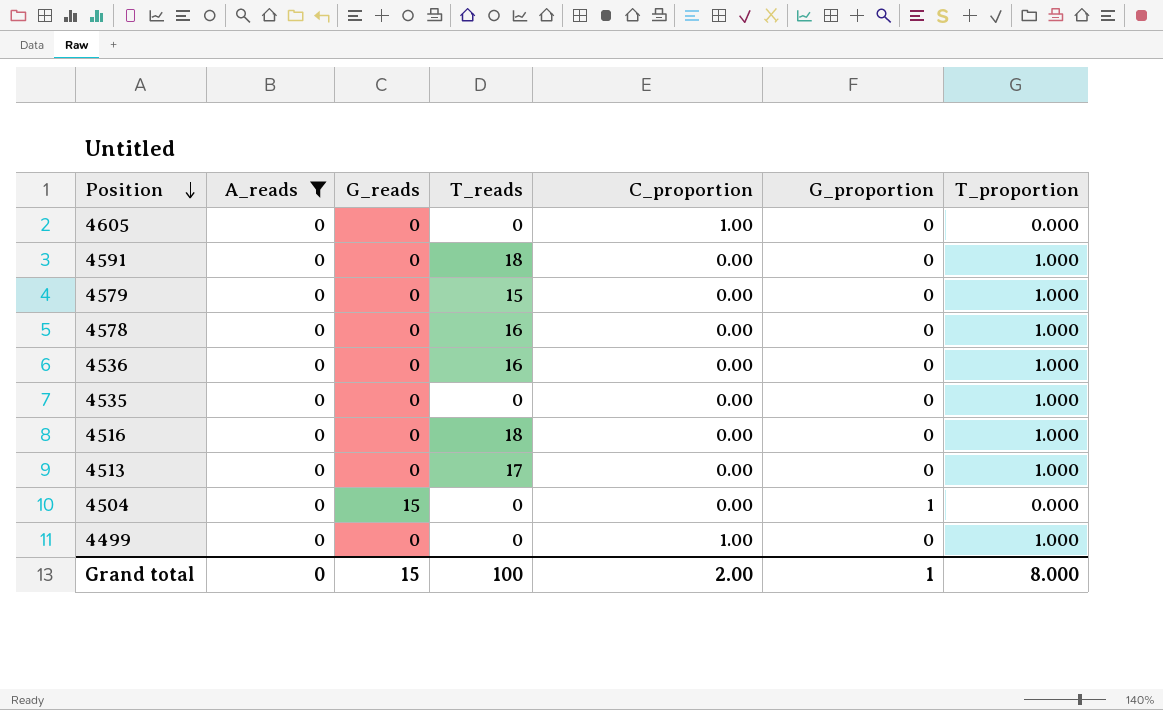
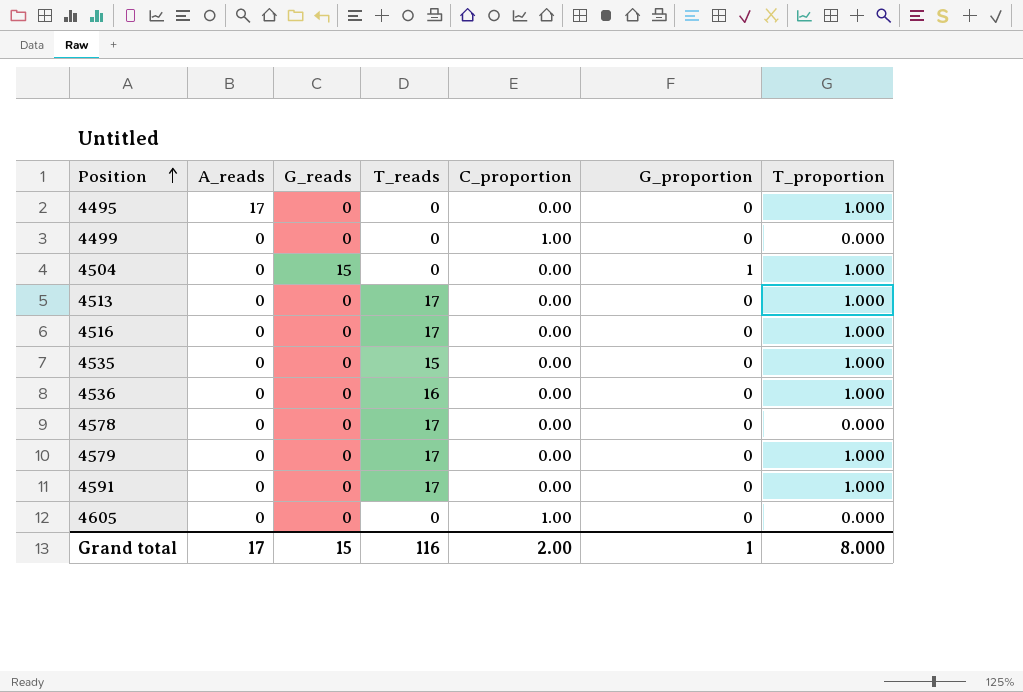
filter: A_reads = 0 -> none
row order: Position descending -> Position ascending
4499 | T_proportion: 1.000 -> 0.000
4504 | T_proportion: 0.000 -> 1.000
4516 | T_reads: 18 -> 17
4535 | T_reads: 0 -> 15
4578 | T_reads: 16 -> 17
4578 | T_proportion: 1.000 -> 0.000
4579 | T_reads: 15 -> 17
4591 | T_reads: 18 -> 17
Grand total | A_reads: 0 -> 17
Grand total | T_reads: 100 -> 116

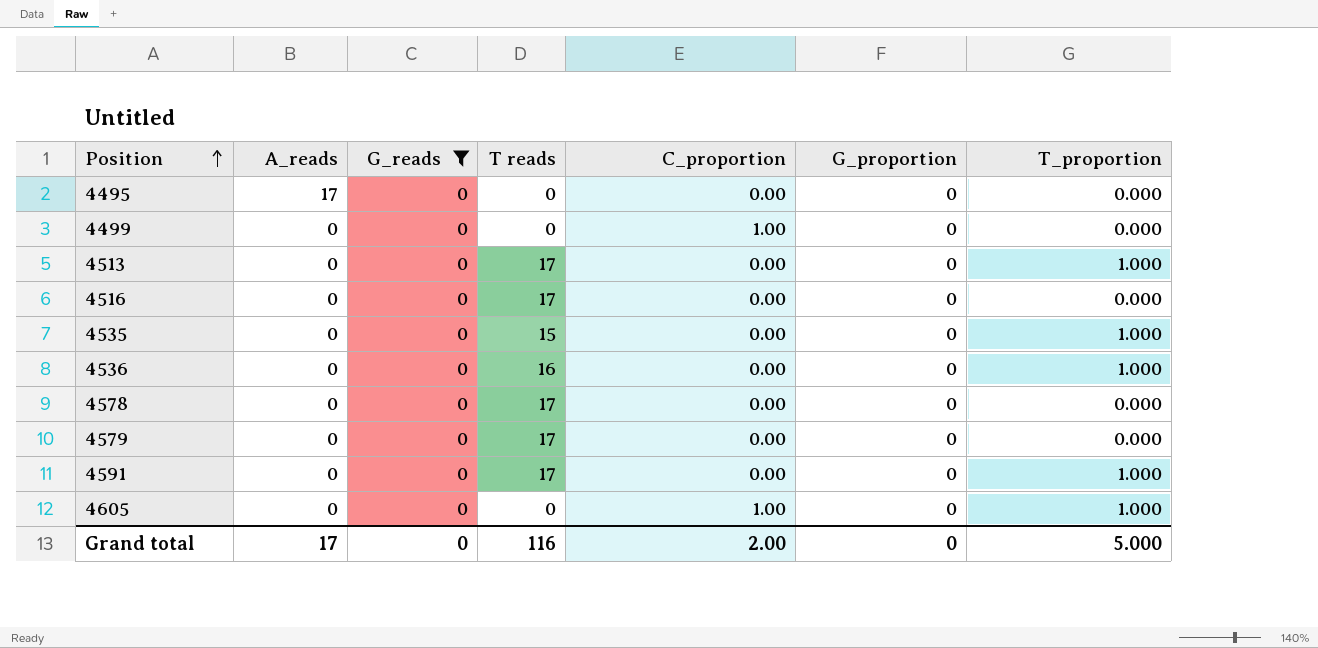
filter: none -> G_reads = 0
column name: T_reads -> T reads
4495 | T_proportion: 1.000 -> 0.000
4516 | T_proportion: 1.000 -> 0.000
4579 | T_proportion: 1.000 -> 0.000
4605 | T_proportion: 0.000 -> 1.000
Grand total | G_reads: 15 -> 0
Grand total | G_proportion: 1 -> 0
Grand total | T_proportion: 8.000 -> 5.000

